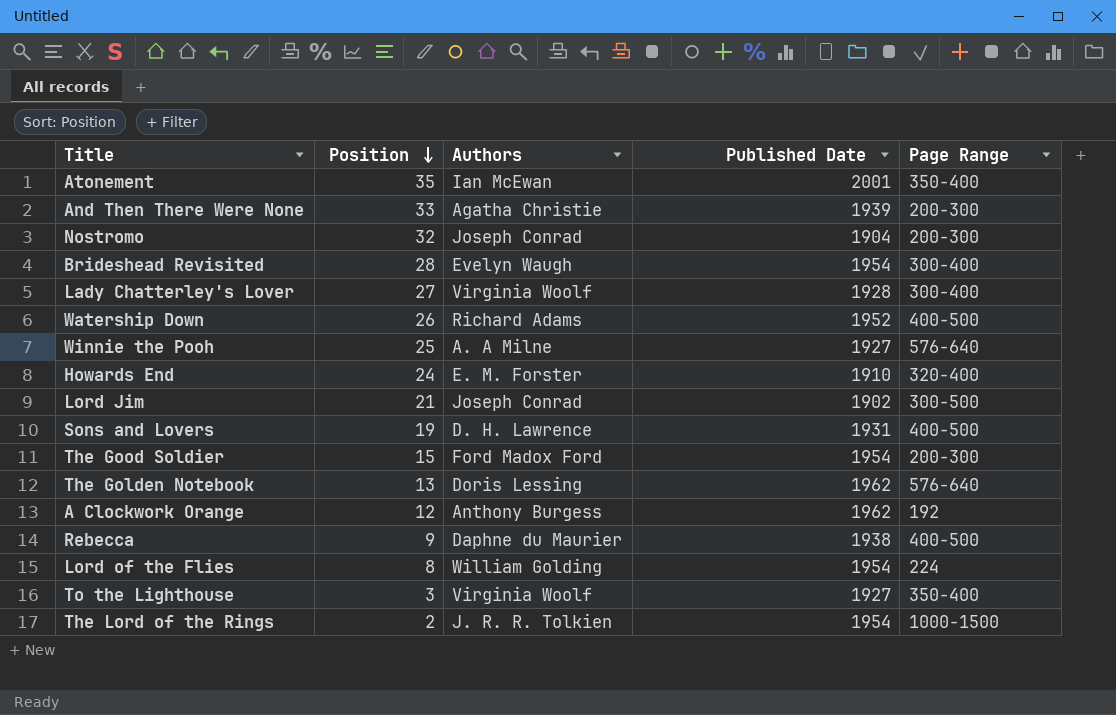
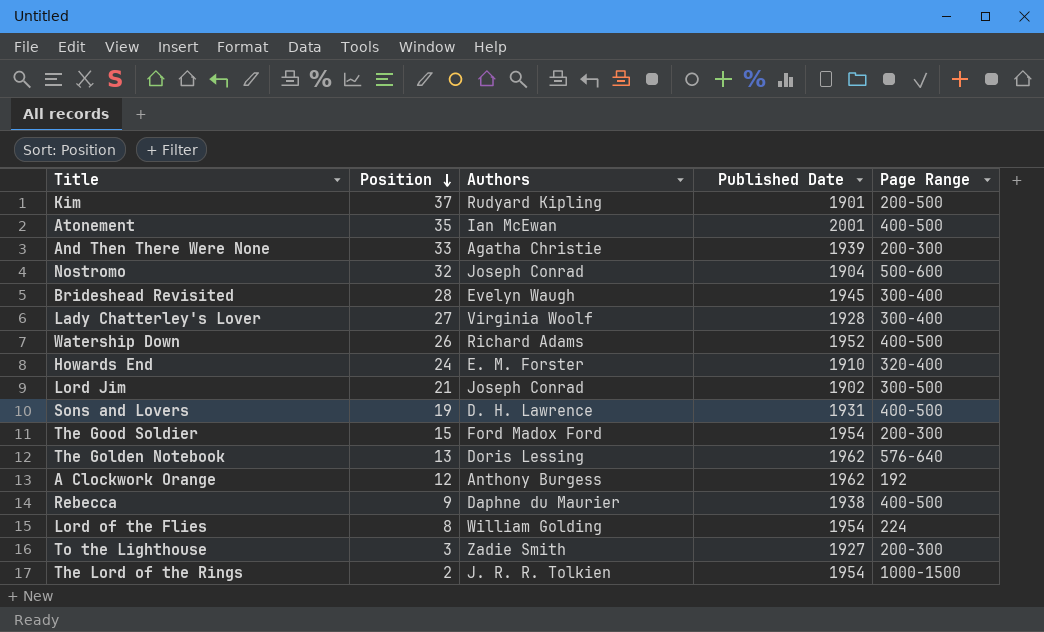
row Winnie the Pooh: 25 | A. A Milne | 1927 | 576-640 -> none
row Kim: none -> 37 | Rudyard Kipling | 1901 | 200-500
Atonement | Page Range: 350-400 -> 400-500
Nostromo | Page Range: 200-300 -> 500-600
Brideshead Revisited | Published Date: 1954 -> 1945
To the Lighthouse | Authors: Virginia Woolf -> Zadie Smith
To the Lighthouse | Page Range: 350-400 -> 200-300

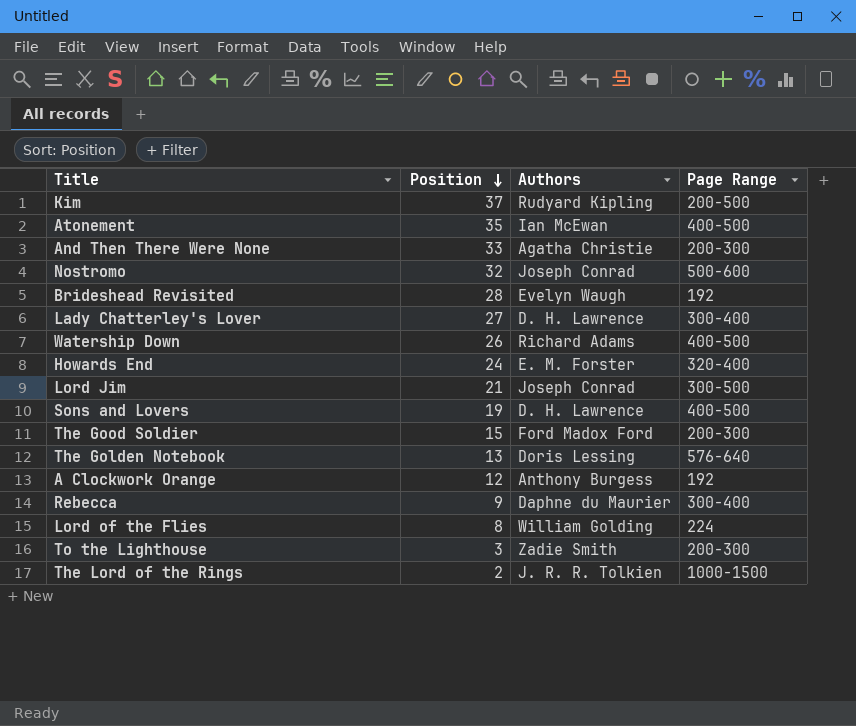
column Published Date | position: 4 -> none
Brideshead Revisited | Page Range: 300-400 -> 192
Lady Chatterley's Lover | Authors: Virginia Woolf -> D. H. Lawrence
Rebecca | Page Range: 400-500 -> 300-400

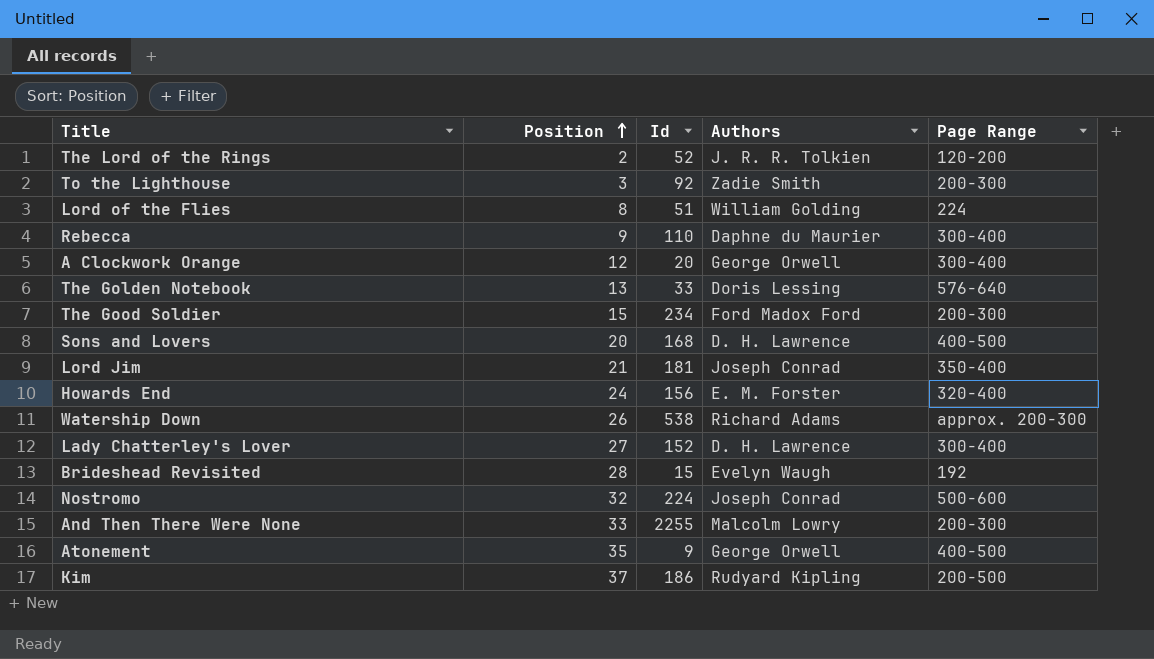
row order: Position descending -> Position ascending
column Id | position: none -> 3
The Lord of the Rings | Page Range: 1000-1500 -> 120-200
A Clockwork Orange | Authors: Anthony Burgess -> George Orwell
A Clockwork Orange | Page Range: 192 -> 300-400
Sons and Lovers | Position: 19 -> 20
Lord Jim | Page Range: 300-500 -> 350-400
Watership Down | Page Range: 400-500 -> approx. 200-300
And Then There Were None | Authors: Agatha Christie -> Malcolm Lowry
Atonement | Authors: Ian McEwan -> George Orwell

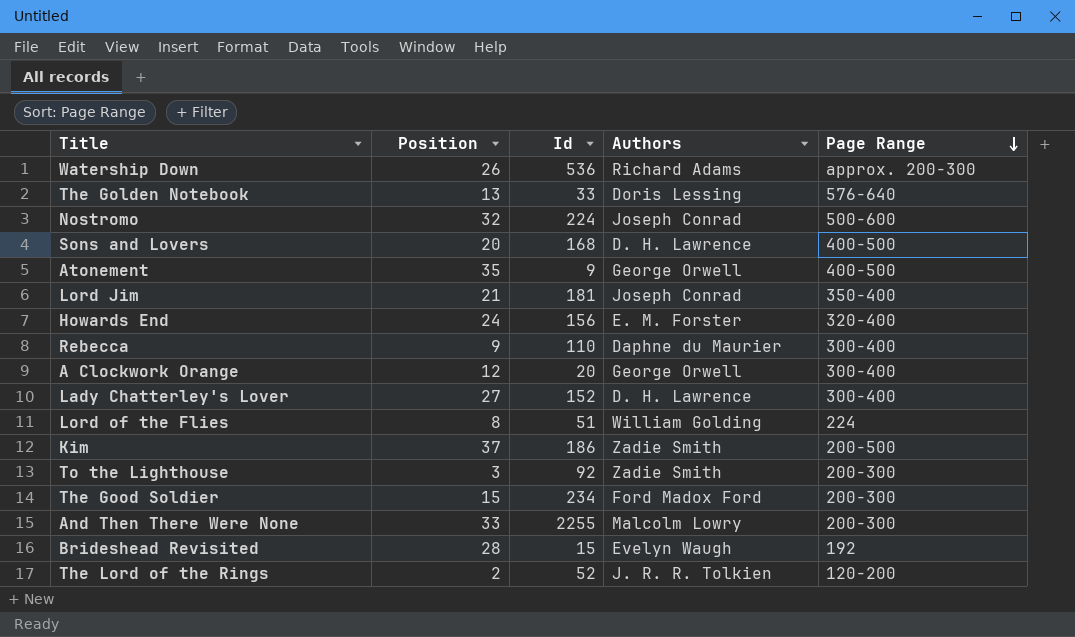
row order: Position ascending -> Page Range descending
Watership Down | Id: 538 -> 536
Kim | Authors: Rudyard Kipling -> Zadie Smith

